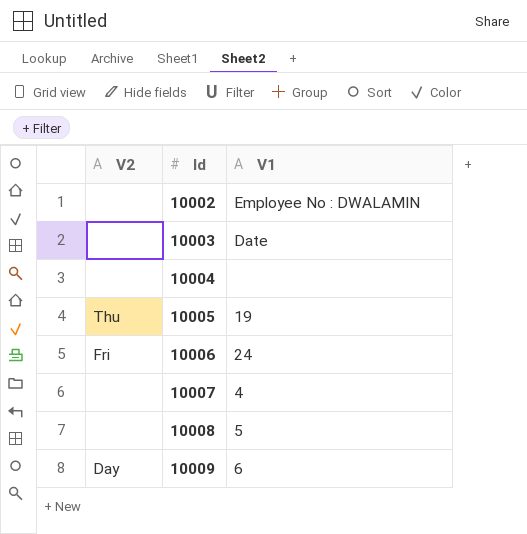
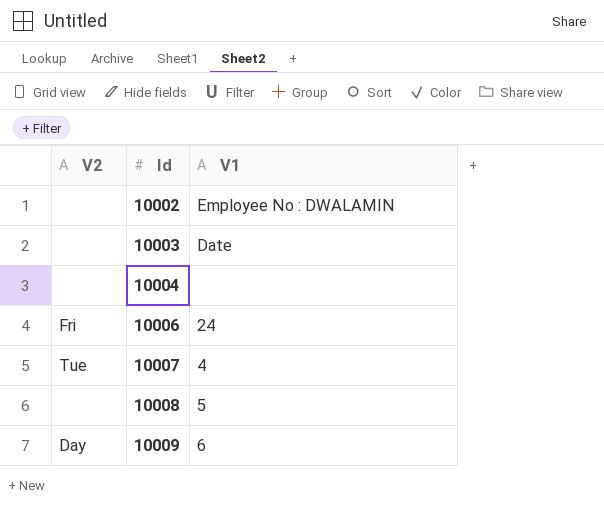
row 10005: Thu | 19 -> none
10007 | V2: none -> Tue

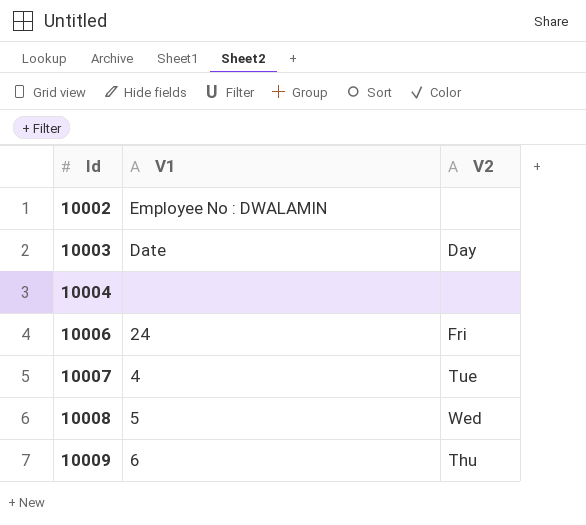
column V2 | position: 1 -> 3
10003 | V2: none -> Day
10008 | V2: none -> Wed
10009 | V2: Day -> Thu

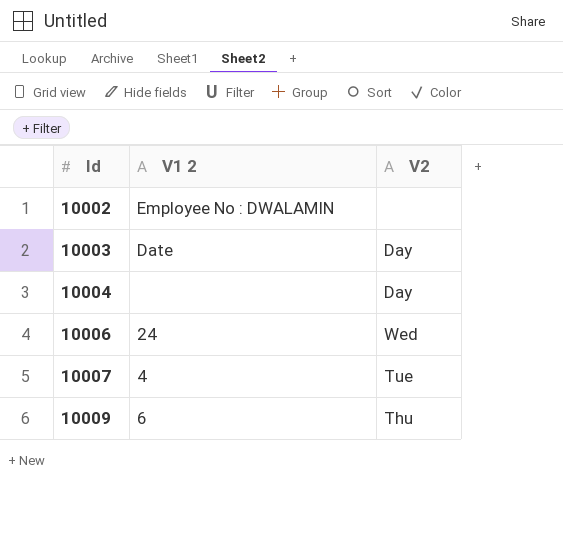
column name: V1 -> V1 2
row 10008: 5 | Wed -> none
10004 | V2: none -> Day
10006 | V2: Fri -> Wed

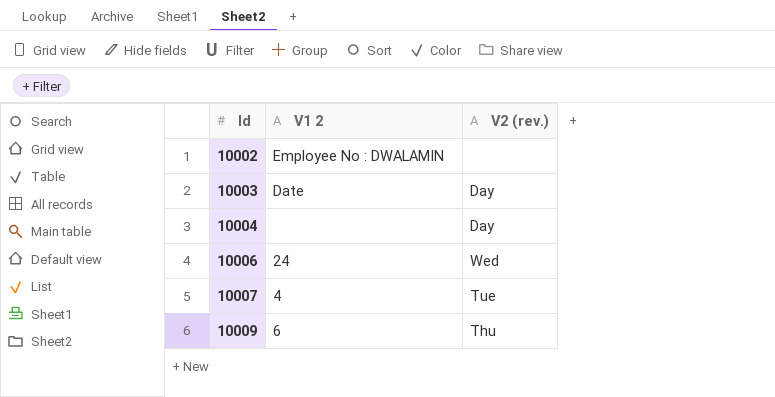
column name: V2 -> V2 (rev.)

